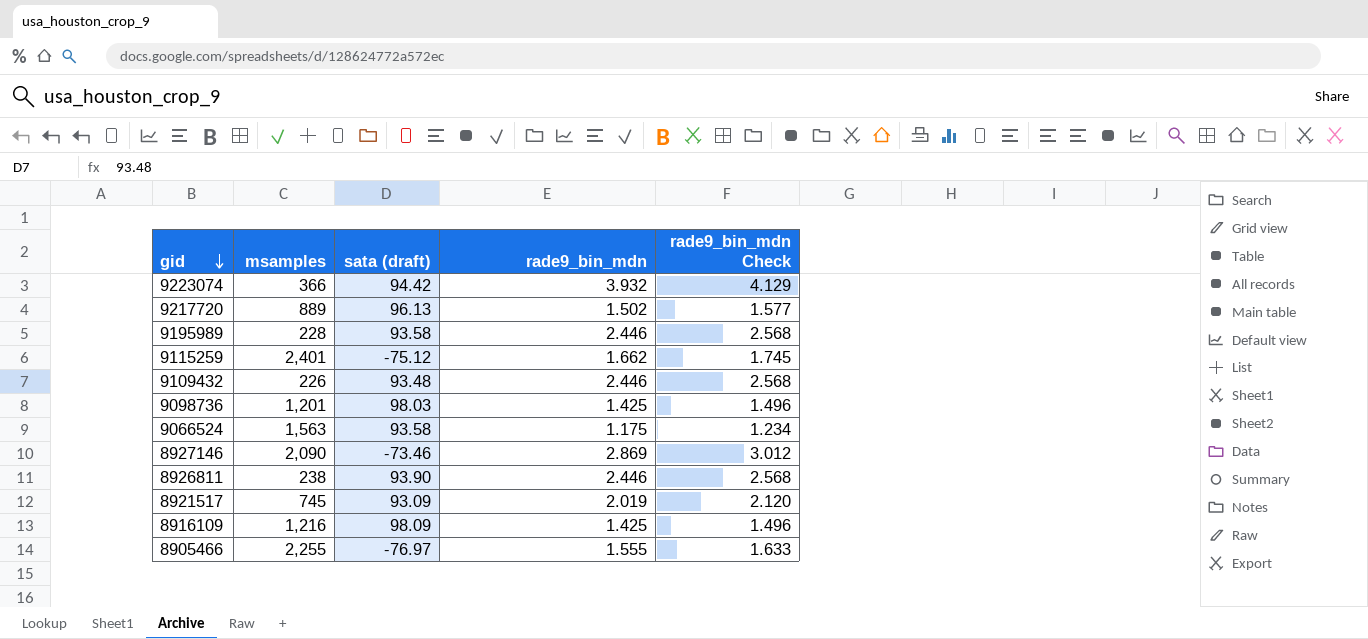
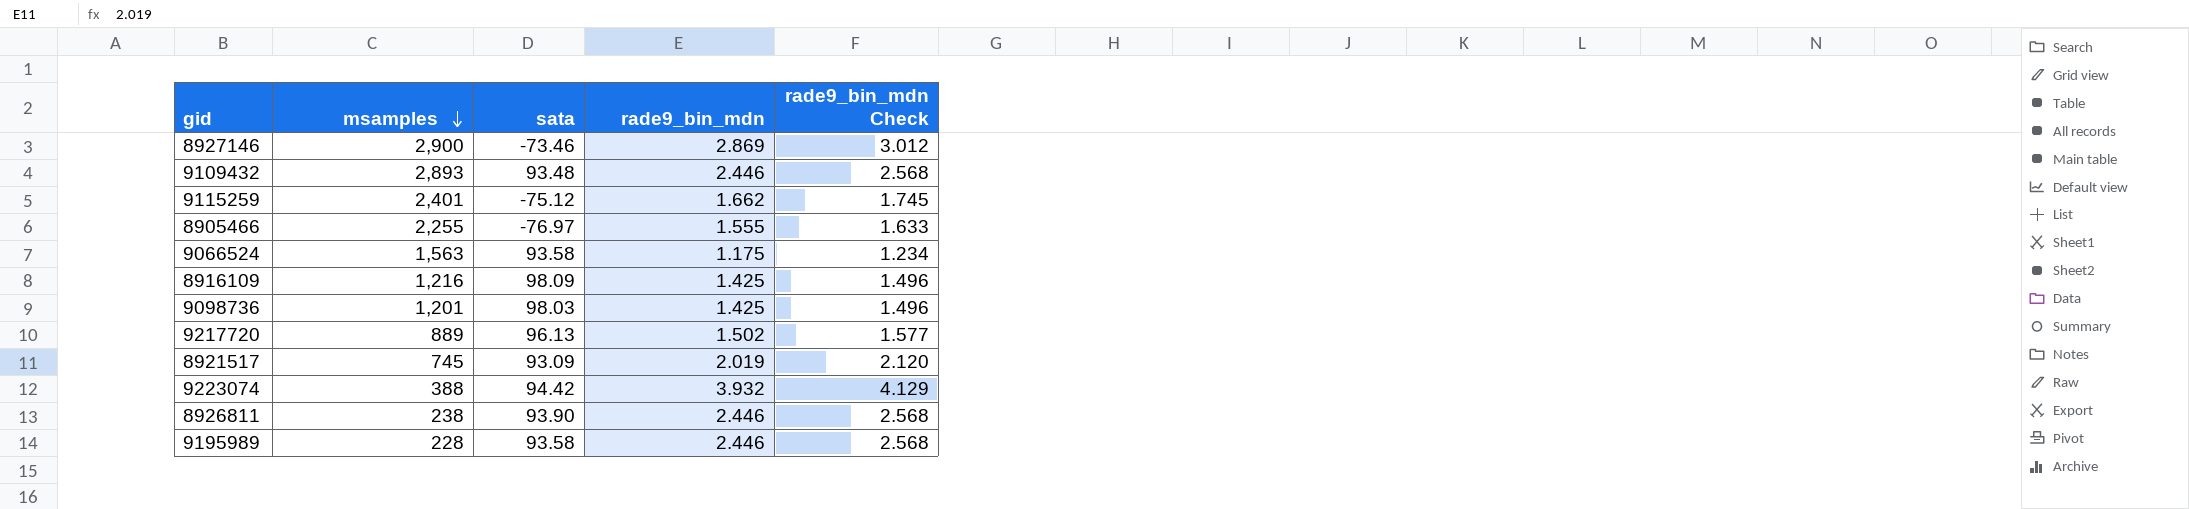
row order: gid descending -> msamples descending
column name: sata (draft) -> sata
8927146 | msamples: 2,090 -> 2,900
9109432 | msamples: 226 -> 2,893
9223074 | msamples: 366 -> 388

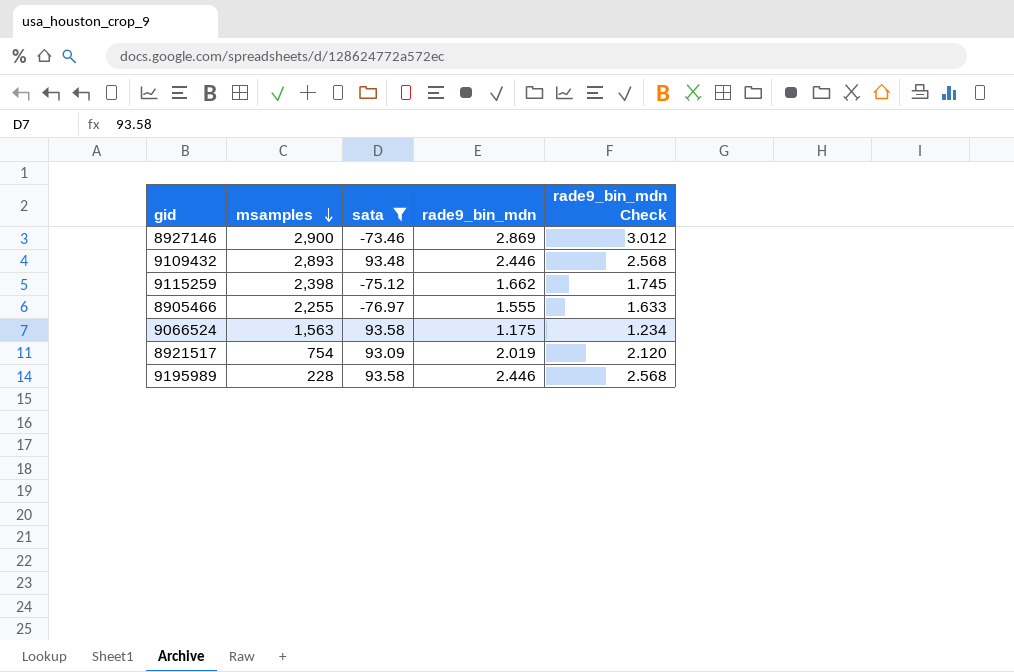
filter: none -> sata <= 93.58
9115259 | msamples: 2,401 -> 2,398
8921517 | msamples: 745 -> 754

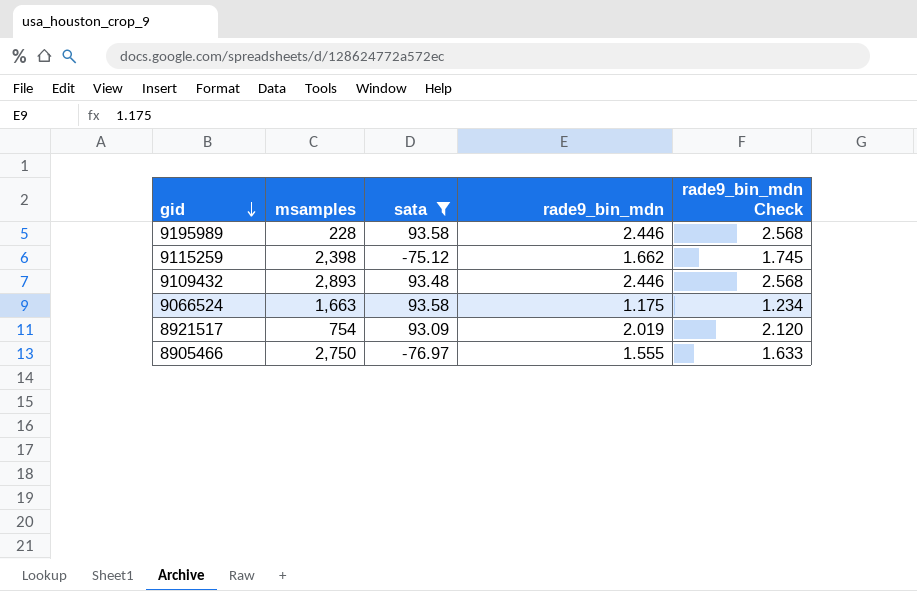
row order: msamples descending -> gid descending
row 8927146: 2,900 | -73.46 | 2.869 | 3.012 -> none
9066524 | msamples: 1,563 -> 1,663
8905466 | msamples: 2,255 -> 2,750

